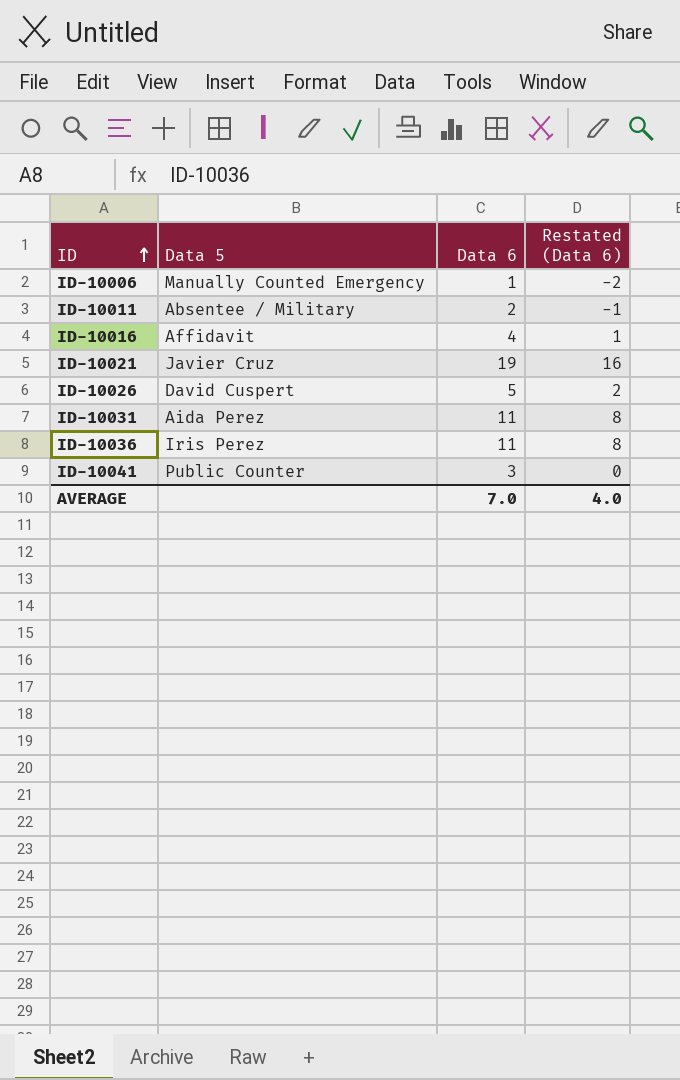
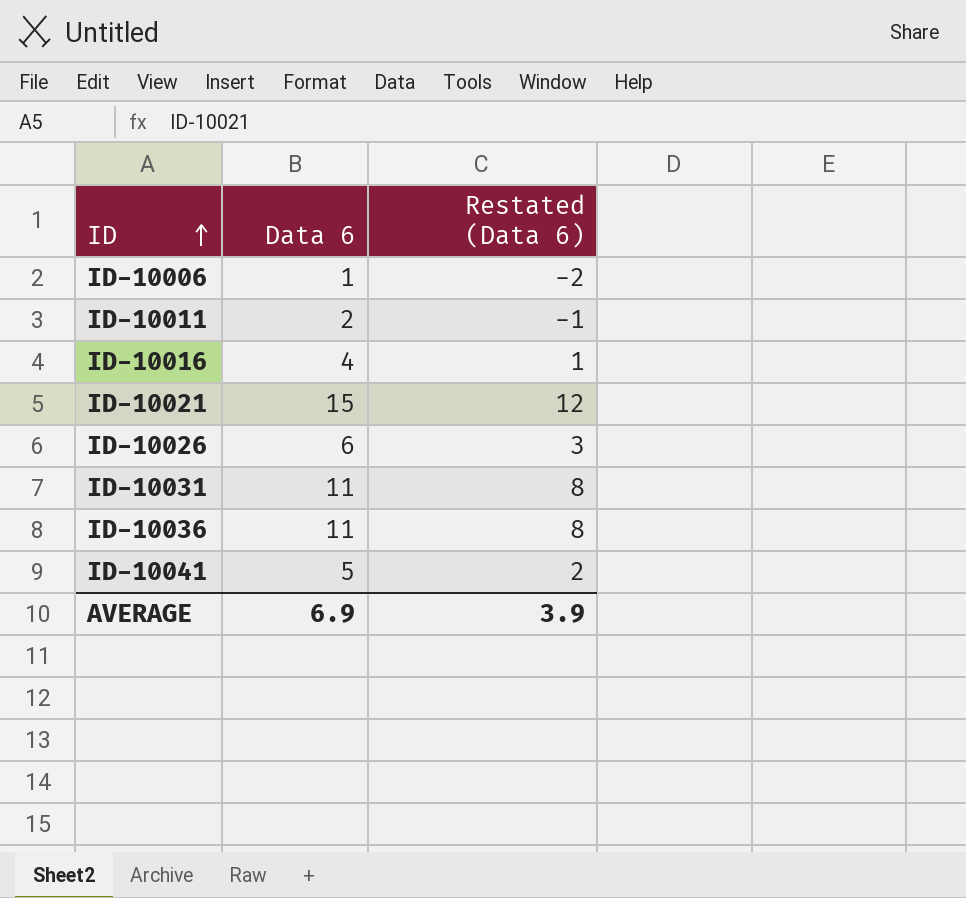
column Data 5 | position: 2 -> none
ID-10021 | Data 6: 19 -> 15
ID-10021 | Restated (Data 6): 16 -> 12
ID-10026 | Data 6: 5 -> 6
ID-10026 | Restated (Data 6): 2 -> 3
ID-10041 | Data 6: 3 -> 5
ID-10041 | Restated (Data 6): 0 -> 2
AVERAGE | Data 6: 7.0 -> 6.9
AVERAGE | Restated (Data 6): 4.0 -> 3.9

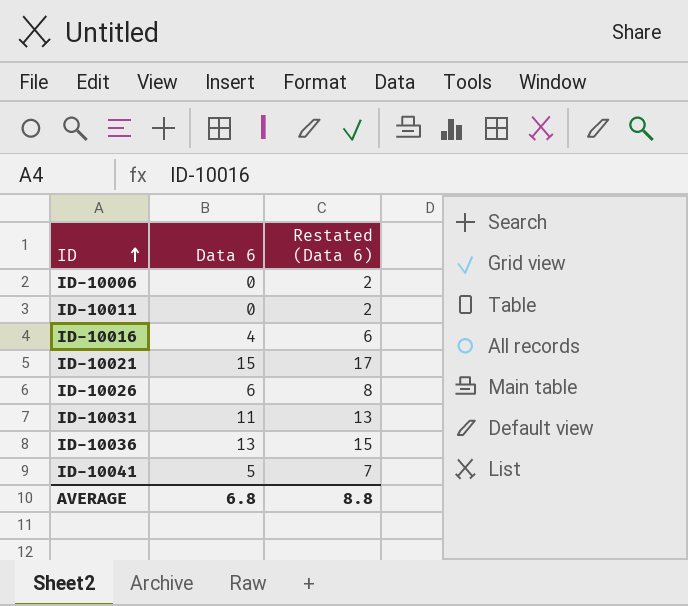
column Restated (Data 6) | formula: [Data 6] - 3 -> [Data 6] + 2
ID-10006 | Data 6: 1 -> 0
ID-10011 | Data 6: 2 -> 0
ID-10036 | Data 6: 11 -> 13
AVERAGE | Data 6: 6.9 -> 6.8
AVERAGE | Restated (Data 6): 3.9 -> 8.8

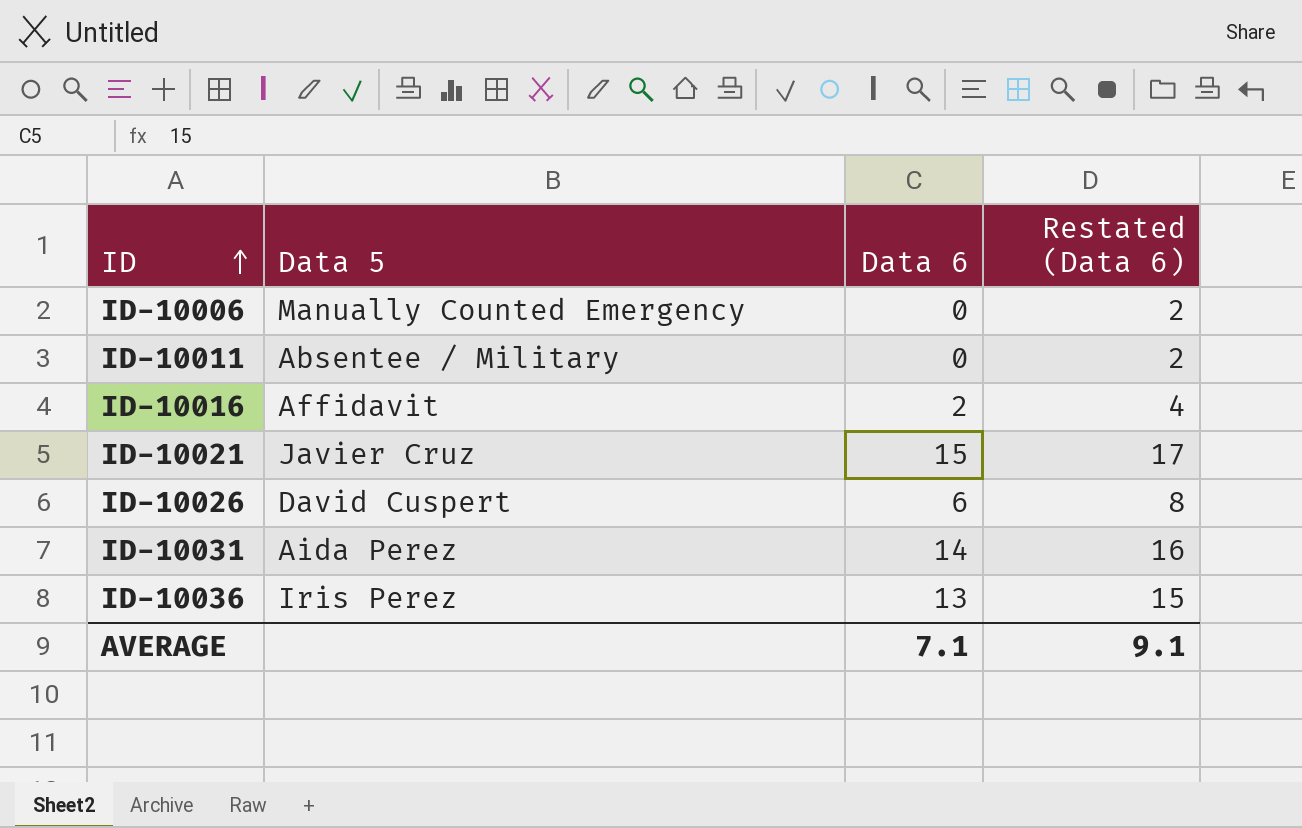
column Data 5 | position: none -> 2
row ID-10041: 5 | 7 -> none
ID-10016 | Data 6: 4 -> 2
ID-10016 | Restated (Data 6): 6 -> 4
ID-10031 | Data 6: 11 -> 14
ID-10031 | Restated (Data 6): 13 -> 16
AVERAGE | Data 6: 6.8 -> 7.1
AVERAGE | Restated (Data 6): 8.8 -> 9.1

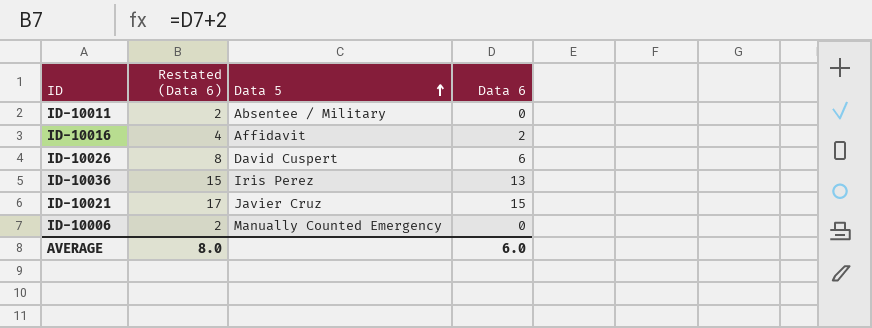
row order: ID ascending -> Data 5 ascending
column Restated (Data 6) | position: 4 -> 2
row ID-10031: Aida Perez | 14 | 16 -> none
AVERAGE | Restated (Data 6): 9.1 -> 8.0
AVERAGE | Data 6: 7.1 -> 6.0

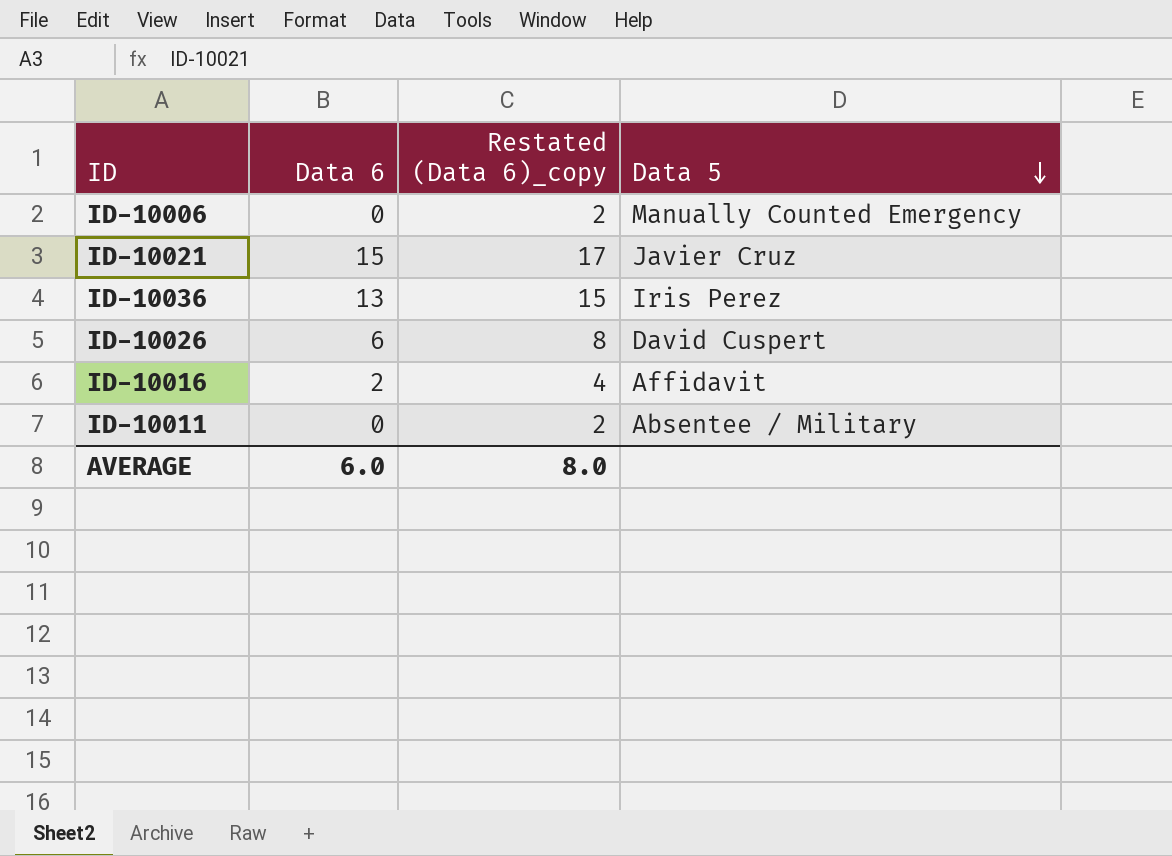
row order: Data 5 ascending -> Data 5 descending
column Data 6 | position: 4 -> 2
column name: Restated (Data 6) -> Restated (Data 6)_copy

